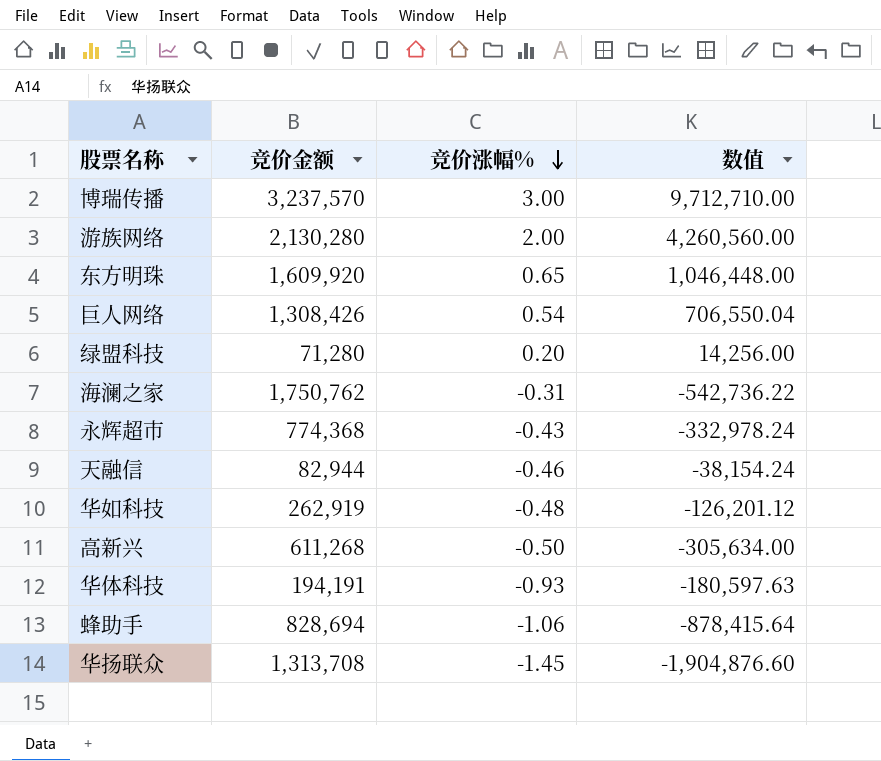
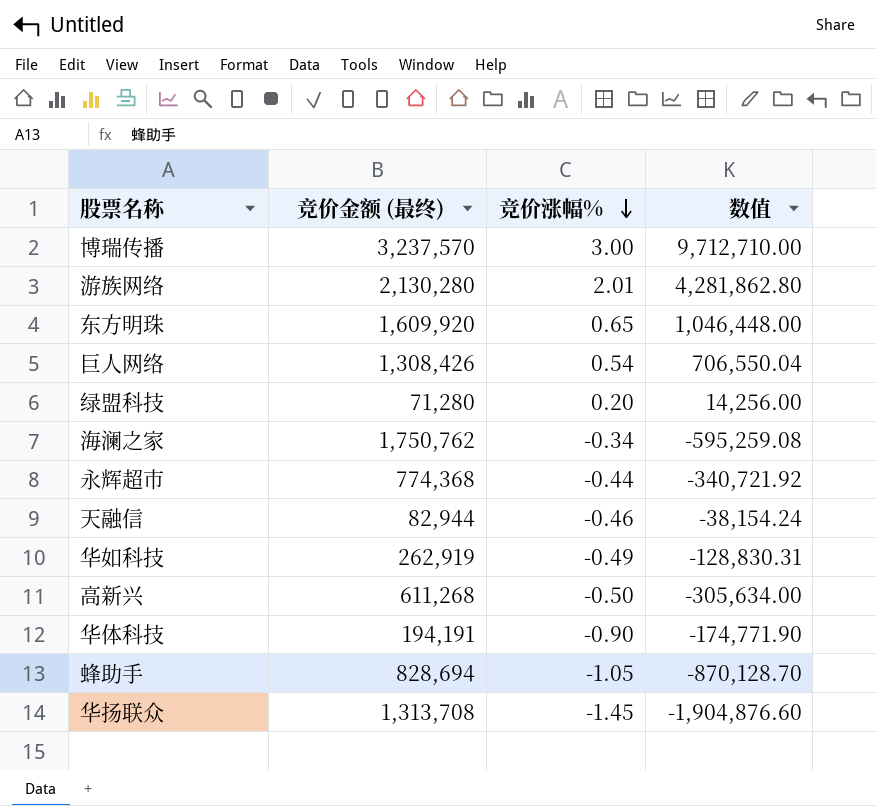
column name: 竞价金额 -> 竞价金额 (最终)
游族网络 | 竞价涨幅%: 2.00 -> 2.01
游族网络 | 数值: 4,260,560.00 -> 4,281,862.80
海澜之家 | 竞价涨幅%: -0.31 -> -0.34
海澜之家 | 数值: -542,736.22 -> -595,259.08
永辉超市 | 竞价涨幅%: -0.43 -> -0.44
永辉超市 | 数值: -332,978.24 -> -340,721.92
华如科技 | 竞价涨幅%: -0.48 -> -0.49
华如科技 | 数值: -126,201.12 -> -128,830.31
华体科技 | 竞价涨幅%: -0.93 -> -0.90
华体科技 | 数值: -180,597.63 -> -174,771.90
蜂助手 | 竞价涨幅%: -1.06 -> -1.05
蜂助手 | 数值: -878,415.64 -> -870,128.70

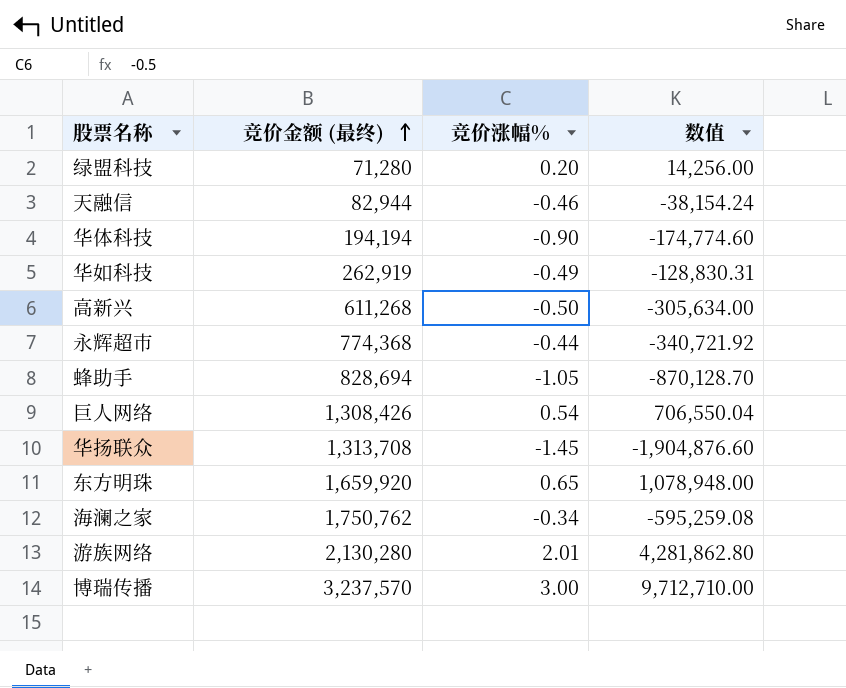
row order: 竞价涨幅% descending -> 竞价金额 (最终) ascending
华体科技 | 竞价金额 (最终): 194,191 -> 194,194
华体科技 | 数值: -174,771.90 -> -174,774.60
东方明珠 | 竞价金额 (最终): 1,609,920 -> 1,659,920
东方明珠 | 数值: 1,046,448.00 -> 1,078,948.00

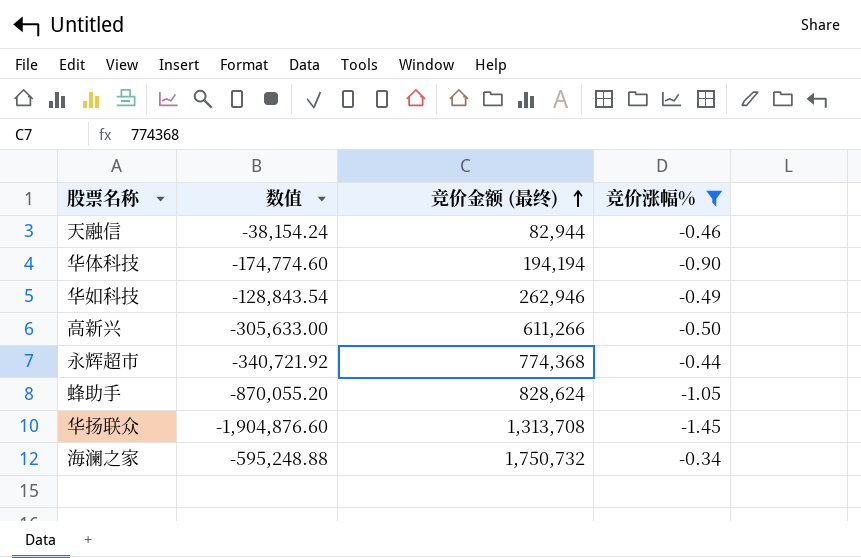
filter: none -> 竞价涨幅% <= -0.34
column 数值 | position: 4 -> 2
华如科技 | 数值: -128,830.31 -> -128,843.54
华如科技 | 竞价金额 (最终): 262,919 -> 262,946
高新兴 | 数值: -305,634.00 -> -305,633.00
高新兴 | 竞价金额 (最终): 611,268 -> 611,266
蜂助手 | 数值: -870,128.70 -> -870,055.20
蜂助手 | 竞价金额 (最终): 828,694 -> 828,624
海澜之家 | 数值: -595,259.08 -> -595,248.88
海澜之家 | 竞价金额 (最终): 1,750,762 -> 1,750,732

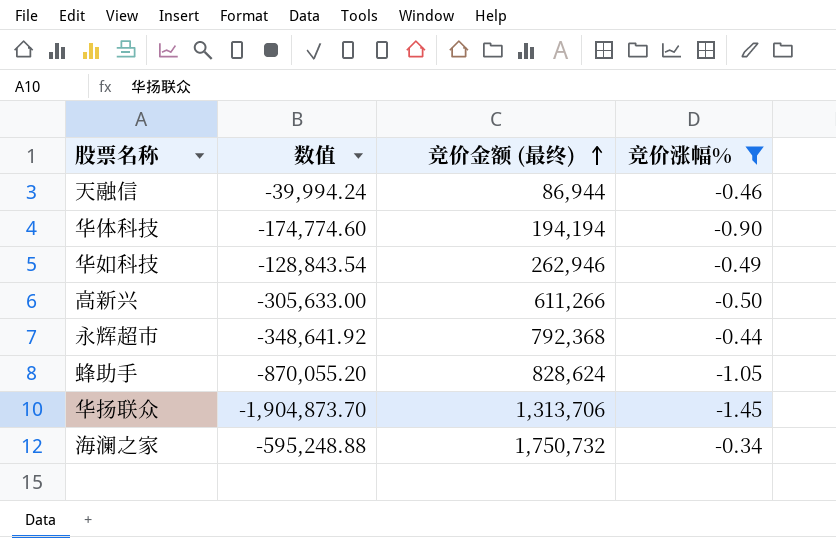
天融信 | 数值: -38,154.24 -> -39,994.24
天融信 | 竞价金额 (最终): 82,944 -> 86,944
永辉超市 | 数值: -340,721.92 -> -348,641.92
永辉超市 | 竞价金额 (最终): 774,368 -> 792,368
华扬联众 | 数值: -1,904,876.60 -> -1,904,873.70
华扬联众 | 竞价金额 (最终): 1,313,708 -> 1,313,706

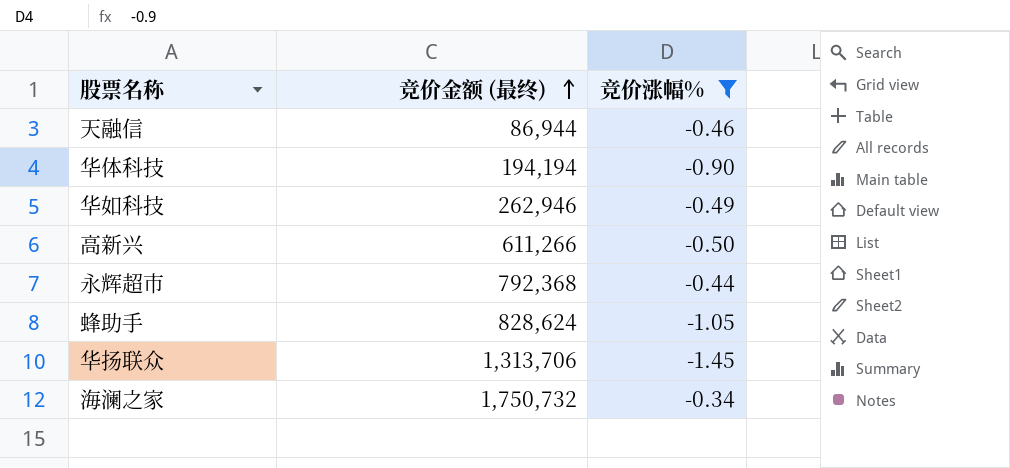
column 数值 | formula: [竞价金额 (最终)] * [竞价涨幅%] -> none

